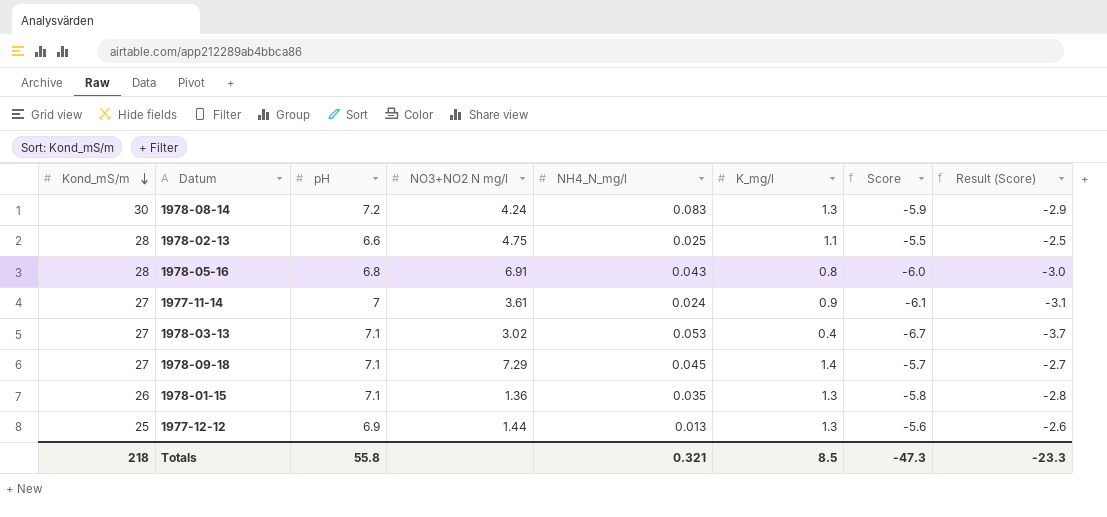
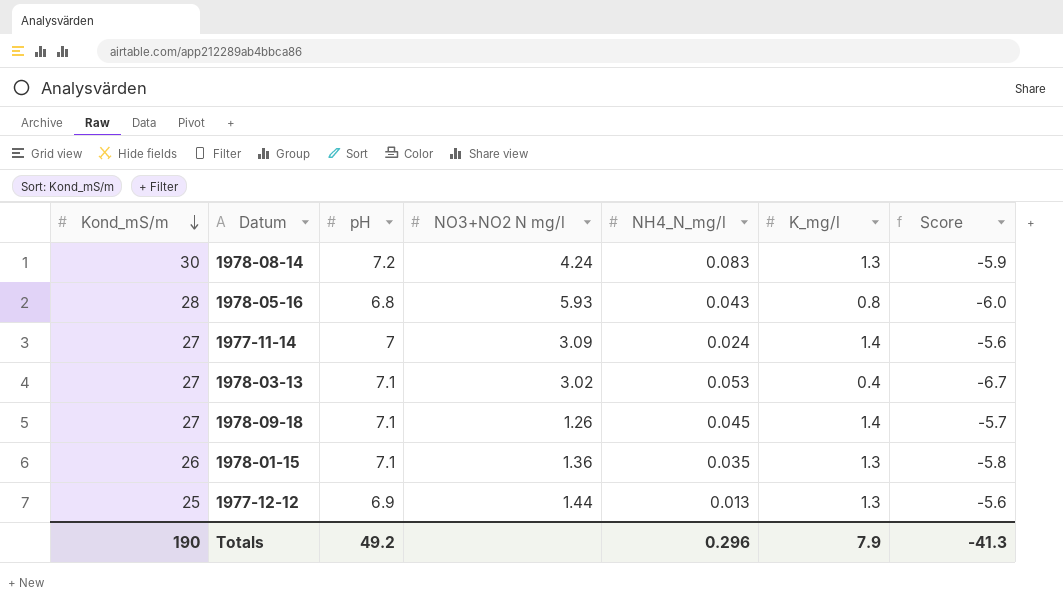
column Result (Score) | formula: [Score] + 3 -> none
row 1978-02-13: 28 | 6.6 | 4.75 | 0.025 | 1.1 | -5.5 | -2.5 -> none
1978-05-16 | NO3+NO2 N mg/l: 6.91 -> 5.93
1977-11-14 | NO3+NO2 N mg/l: 3.61 -> 3.09
1977-11-14 | K_mg/l: 0.9 -> 1.4
1977-11-14 | Score: -6.1 -> -5.6
1978-09-18 | NO3+NO2 N mg/l: 7.29 -> 1.26
Totals | Kond_mS/m: 218 -> 190
Totals | pH: 55.8 -> 49.2
Totals | NH4_N_mg/l: 0.321 -> 0.296
Totals | K_mg/l: 8.5 -> 7.9
Totals | Score: -47.3 -> -41.3

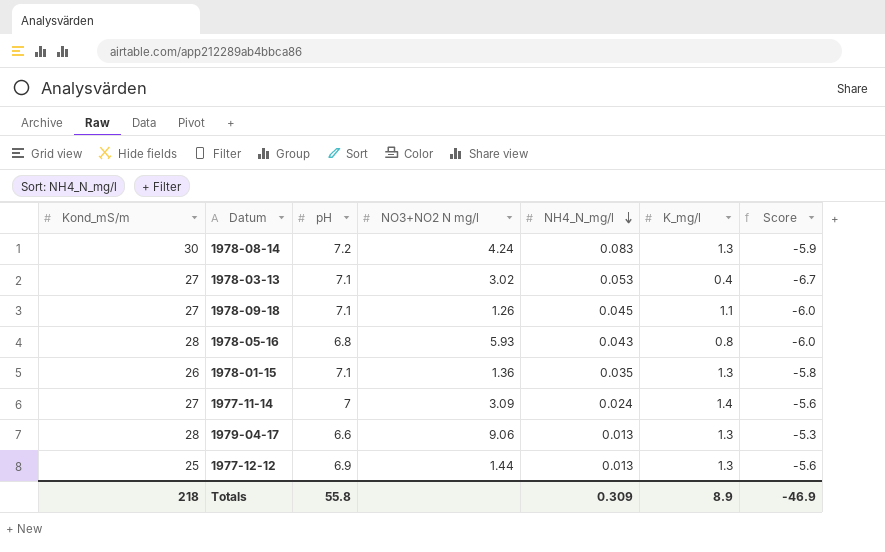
row order: Kond_mS/m descending -> NH4_N_mg/l descending
1978-09-18 | K_mg/l: 1.4 -> 1.1
1978-09-18 | Score: -5.7 -> -6.0
row 1979-04-17: none -> 28 | 6.6 | 9.06 | 0.013 | 1.3 | -5.3
Totals | Kond_mS/m: 190 -> 218
Totals | pH: 49.2 -> 55.8
Totals | NH4_N_mg/l: 0.296 -> 0.309
Totals | K_mg/l: 7.9 -> 8.9
Totals | Score: -41.3 -> -46.9

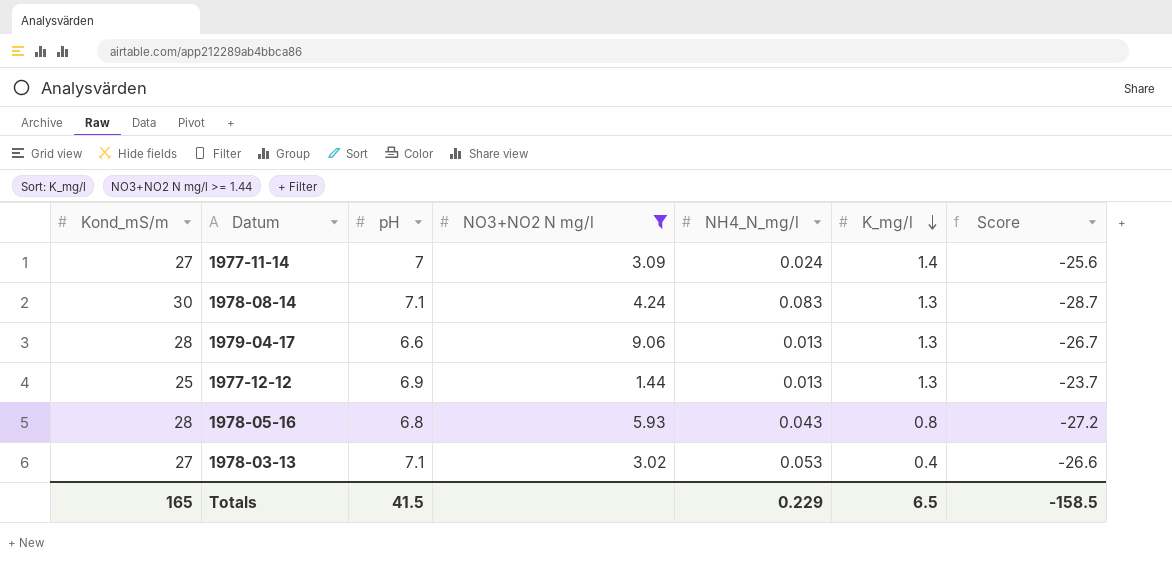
filter: none -> NO3+NO2 N mg/l >= 1.44
row order: NH4_N_mg/l descending -> K_mg/l descending
column Score | formula: [K_mg/l] - [pH] -> [K_mg/l] - [Kond_mS/m]
1978-08-14 | pH: 7.2 -> 7.1
Totals | Kond_mS/m: 218 -> 165
Totals | pH: 55.8 -> 41.5
Totals | NH4_N_mg/l: 0.309 -> 0.229
Totals | K_mg/l: 8.9 -> 6.5
Totals | Score: -46.9 -> -158.5

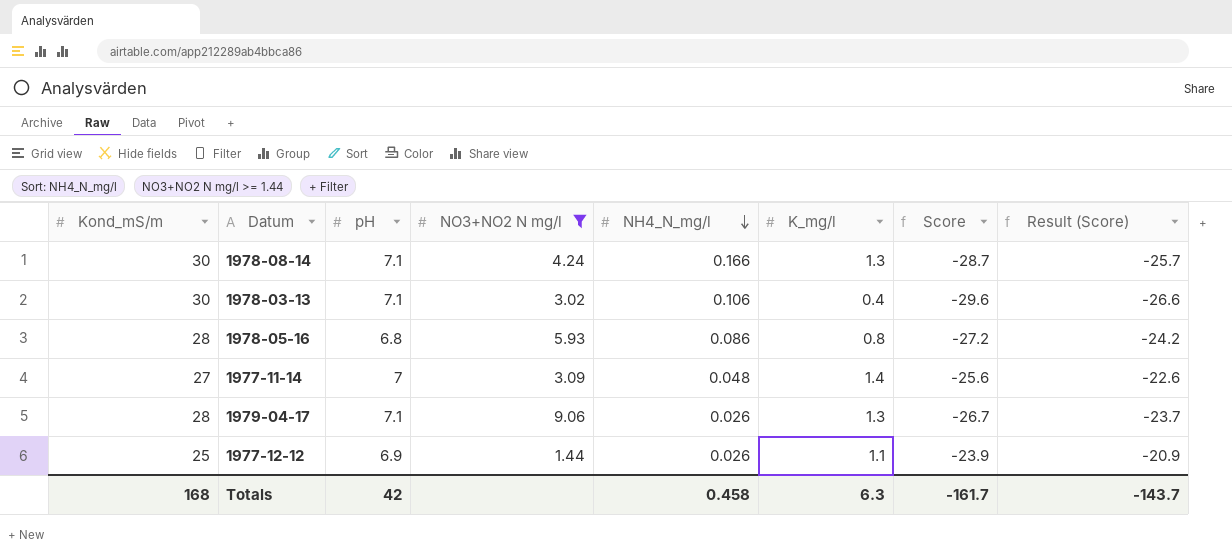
row order: K_mg/l descending -> NH4_N_mg/l descending
column Result (Score) | formula: none -> [Score] + 3
1978-08-14 | NH4_N_mg/l: 0.083 -> 0.166
1978-03-13 | Kond_mS/m: 27 -> 30
1978-03-13 | NH4_N_mg/l: 0.053 -> 0.106
1978-03-13 | Score: -26.6 -> -29.6
1978-05-16 | NH4_N_mg/l: 0.043 -> 0.086
1977-11-14 | NH4_N_mg/l: 0.024 -> 0.048
1979-04-17 | pH: 6.6 -> 7.1
1979-04-17 | NH4_N_mg/l: 0.013 -> 0.026
1977-12-12 | NH4_N_mg/l: 0.013 -> 0.026
1977-12-12 | K_mg/l: 1.3 -> 1.1
1977-12-12 | Score: -23.7 -> -23.9
Totals | Kond_mS/m: 165 -> 168
Totals | pH: 41.5 -> 42
Totals | NH4_N_mg/l: 0.229 -> 0.458
Totals | K_mg/l: 6.5 -> 6.3
Totals | Score: -158.5 -> -161.7

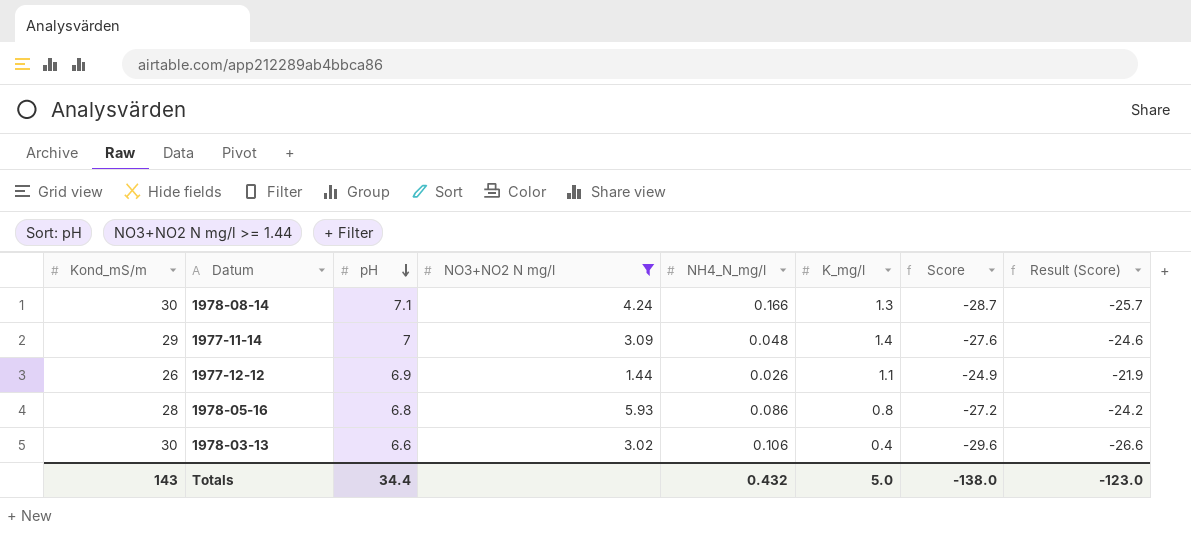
row order: NH4_N_mg/l descending -> pH descending
row 1979-04-17: 28 | 7.1 | 9.06 | 0.026 | 1.3 | -26.7 | -23.7 -> none
1977-11-14 | Kond_mS/m: 27 -> 29
1977-11-14 | Score: -25.6 -> -27.6
1977-11-14 | Result (Score): -22.6 -> -24.6
1977-12-12 | Kond_mS/m: 25 -> 26
1977-12-12 | Score: -23.9 -> -24.9
1977-12-12 | Result (Score): -20.9 -> -21.9
1978-03-13 | pH: 7.1 -> 6.6
Totals | Kond_mS/m: 168 -> 143
Totals | pH: 42 -> 34.4
Totals | NH4_N_mg/l: 0.458 -> 0.432
Totals | K_mg/l: 6.3 -> 5.0
Totals | Score: -161.7 -> -138.0
Totals | Result (Score): -143.7 -> -123.0

